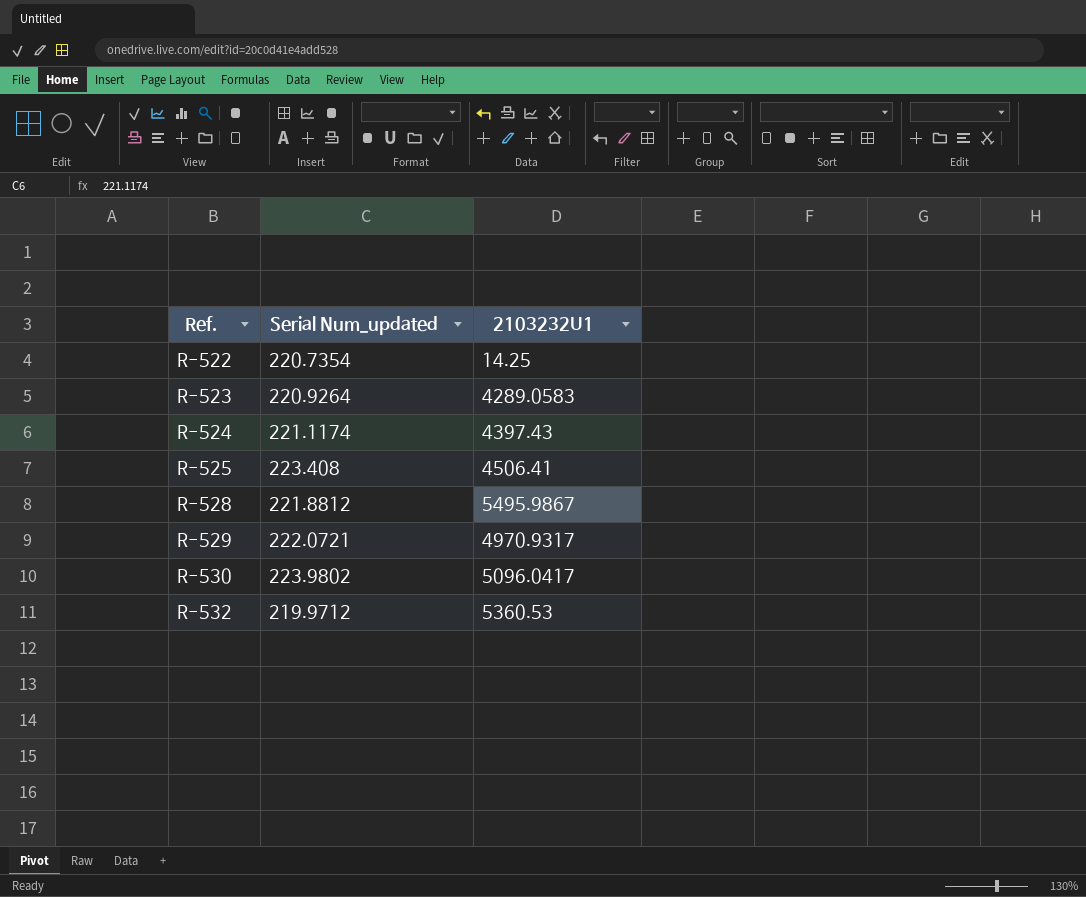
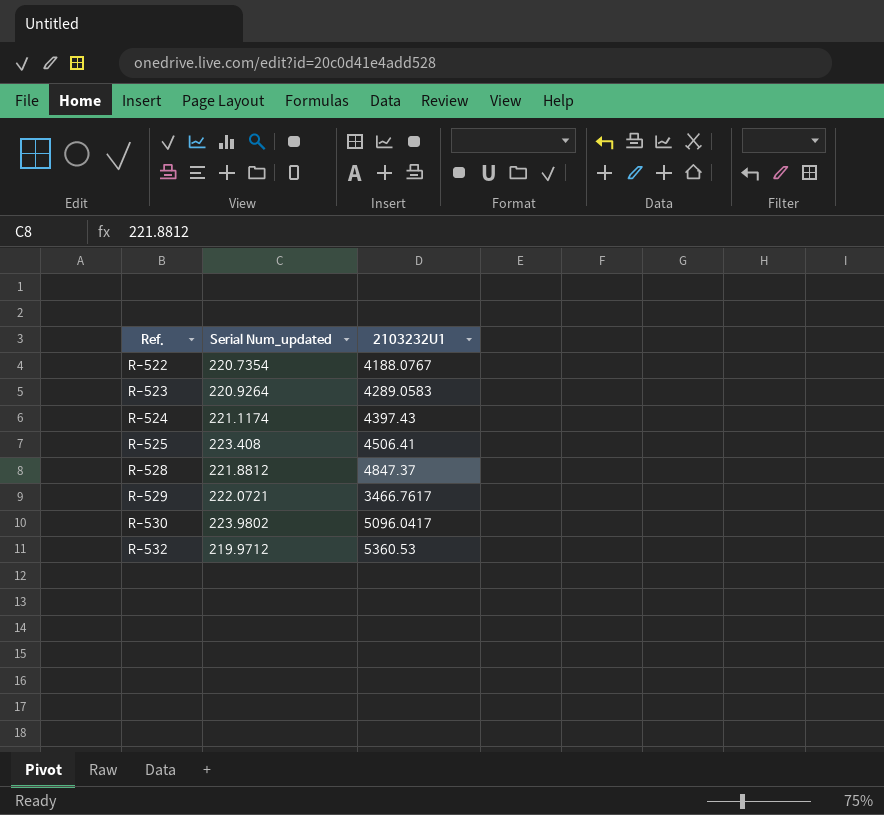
R-522 | 2103232U1: 14.25 -> 4188.0767
R-528 | 2103232U1: 5495.9867 -> 4847.37
R-529 | 2103232U1: 4970.9317 -> 3466.7617

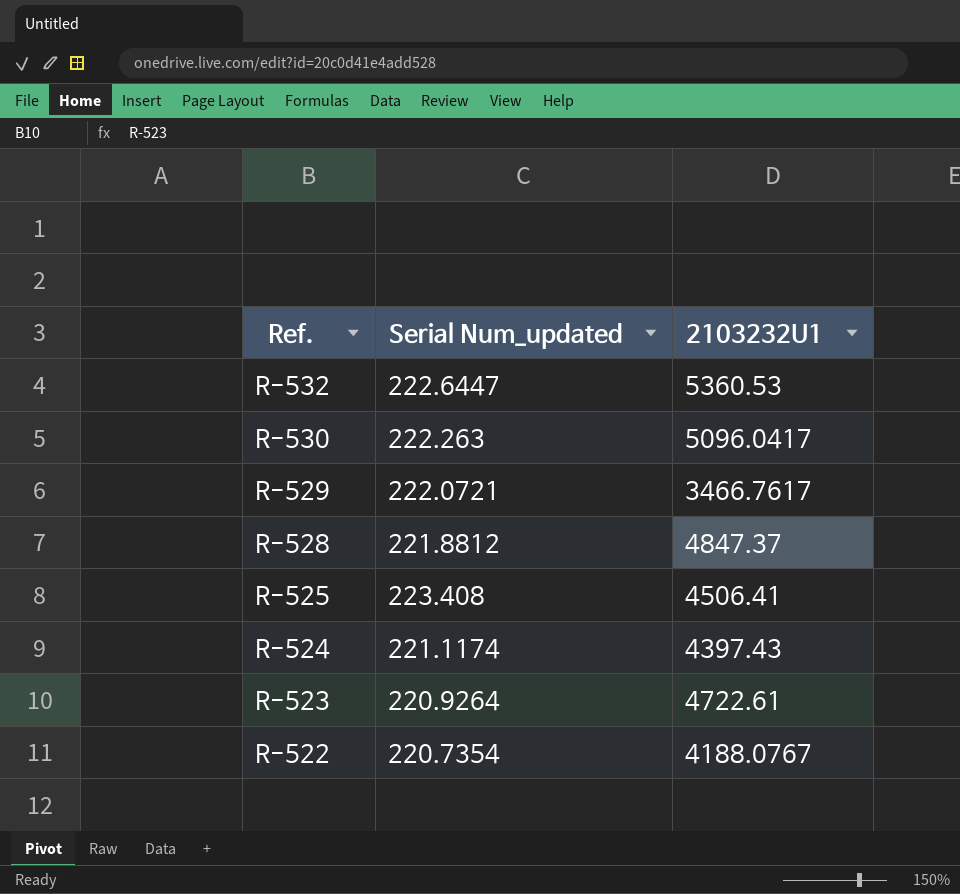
row order: Ref. ascending -> Ref. descending
R-532 | Serial Num_updated: 219.9712 -> 222.6447
R-530 | Serial Num_updated: 223.9802 -> 222.263
R-523 | 2103232U1: 4289.0583 -> 4722.61

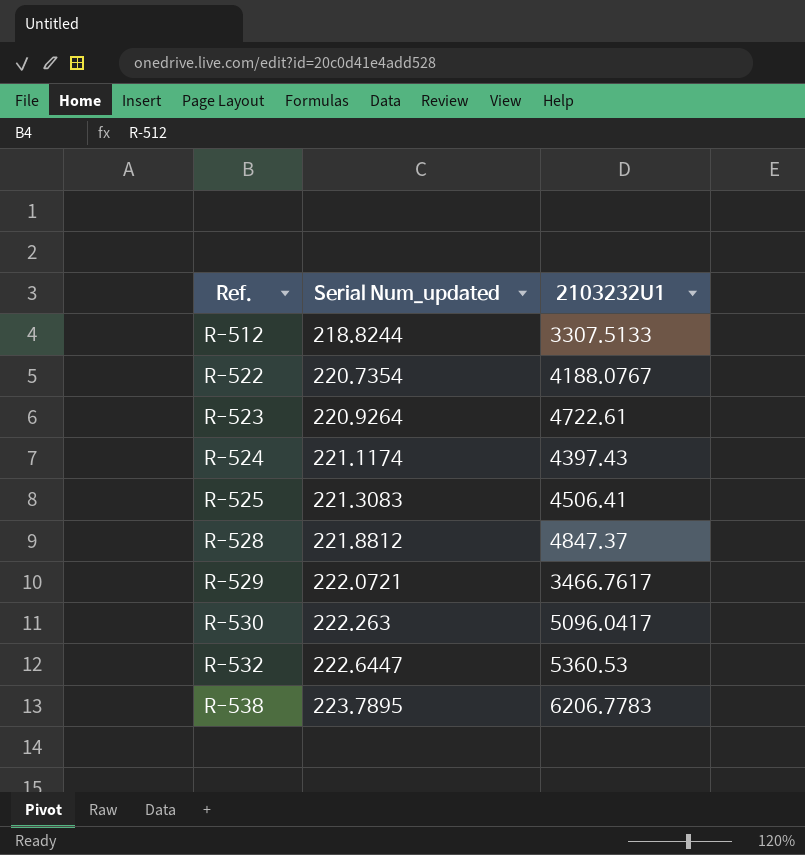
row order: Ref. descending -> Ref. ascending
row R-512: none -> 218.8244 | 3307.5133
R-525 | Serial Num_updated: 223.408 -> 221.3083
row R-538: none -> 223.7895 | 6206.7783

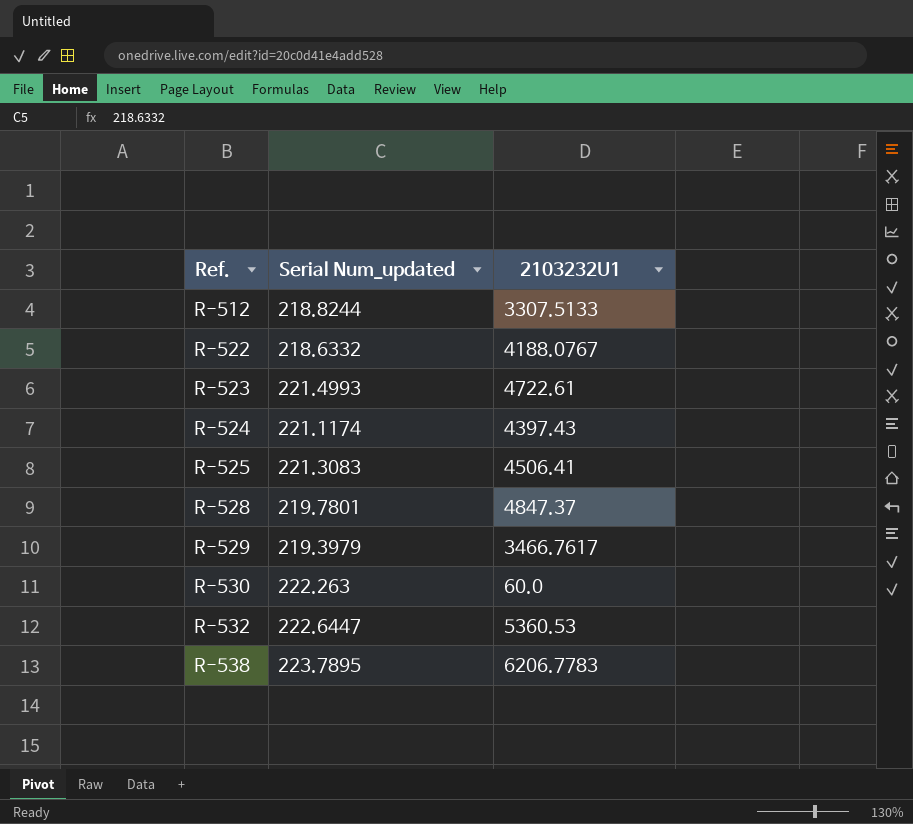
R-522 | Serial Num_updated: 220.7354 -> 218.6332
R-523 | Serial Num_updated: 220.9264 -> 221.4993
R-528 | Serial Num_updated: 221.8812 -> 219.7801
R-529 | Serial Num_updated: 222.0721 -> 219.3979
R-530 | 2103232U1: 5096.0417 -> 60.0

